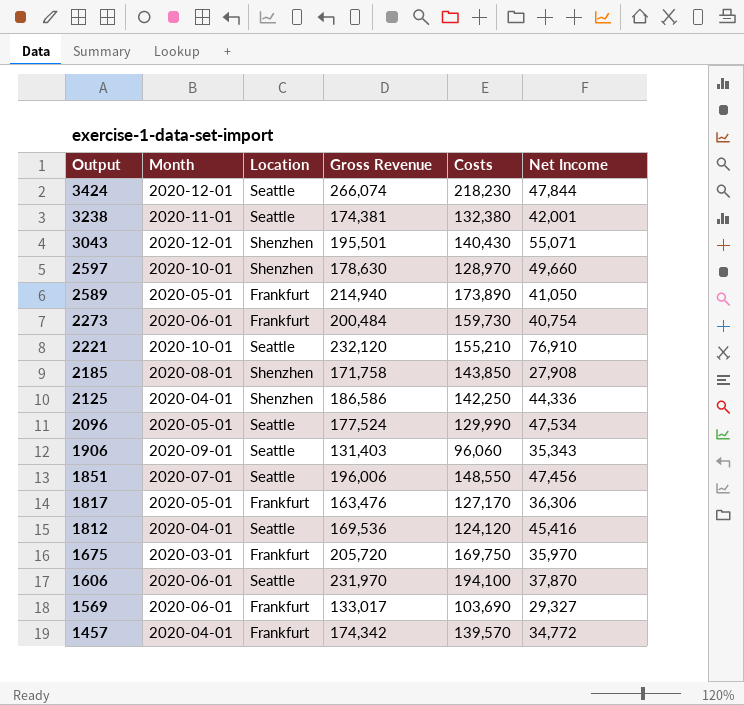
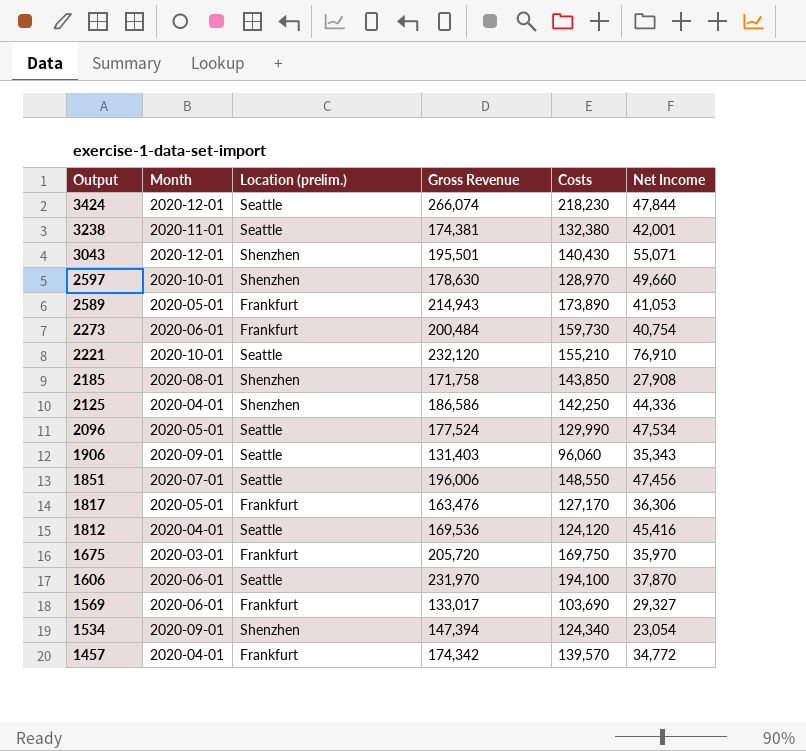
column name: Location -> Location (prelim.)
2589 | Gross Revenue: 214,940 -> 214,943
2589 | Net Income: 41,050 -> 41,053
row 1534: none -> 2020-09-01 | Shenzhen | 147,394 | 124,340 | 23,054

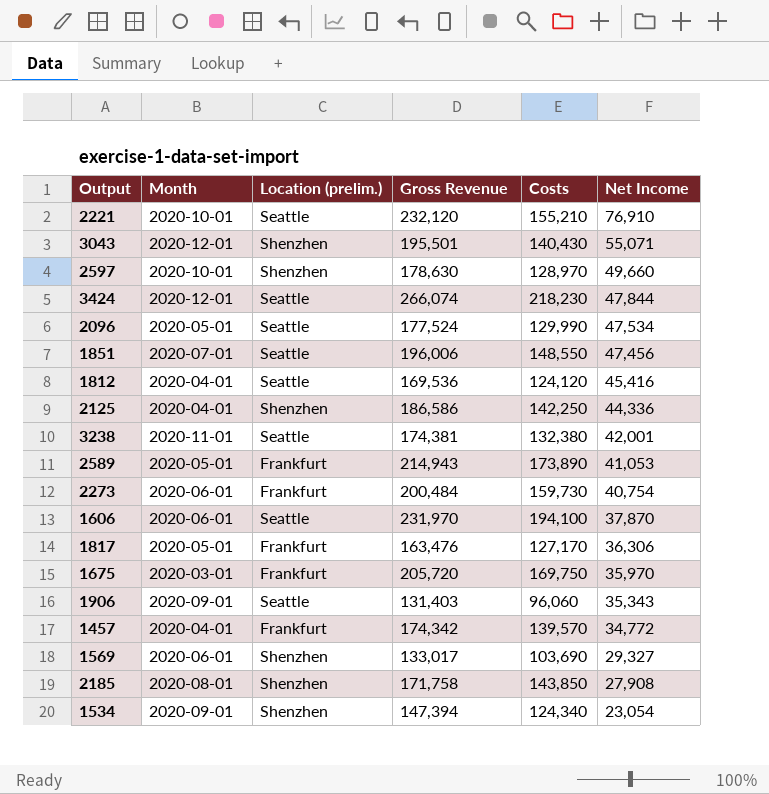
row order: Output descending -> Net Income descending
1569 | Location (prelim.): Frankfurt -> Shenzhen

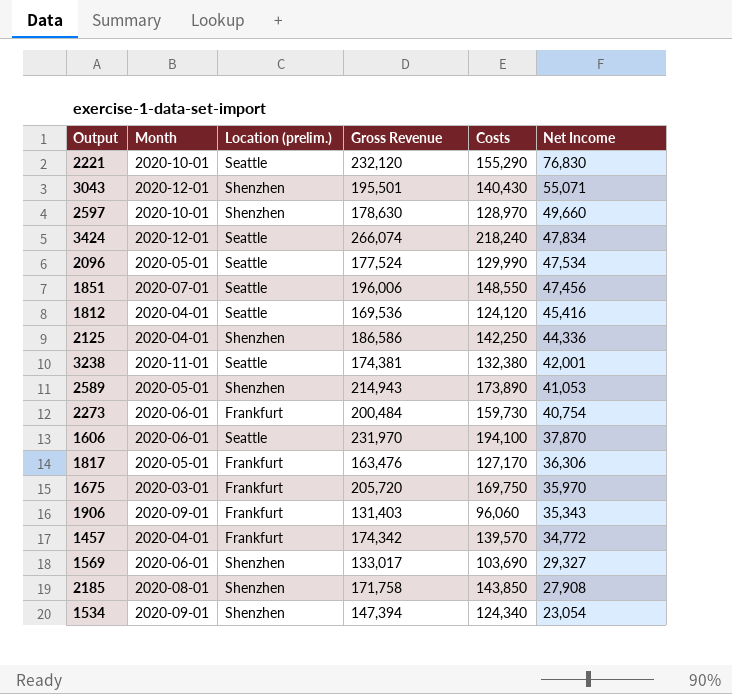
2221 | Costs: 155,210 -> 155,290
2221 | Net Income: 76,910 -> 76,830
3424 | Costs: 218,230 -> 218,240
3424 | Net Income: 47,844 -> 47,834
2589 | Location (prelim.): Frankfurt -> Shenzhen
1906 | Location (prelim.): Seattle -> Frankfurt

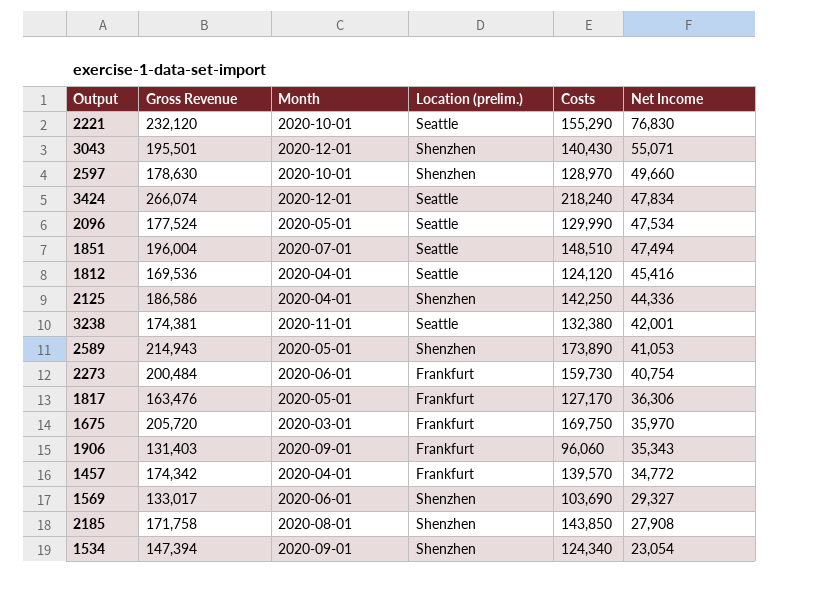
column Gross Revenue | position: 4 -> 2
row 1606: 2020-06-01 | Seattle | 231,970 | 194,100 | 37,870 -> none
1851 | Gross Revenue: 196,006 -> 196,004
1851 | Costs: 148,550 -> 148,510
1851 | Net Income: 47,456 -> 47,494

